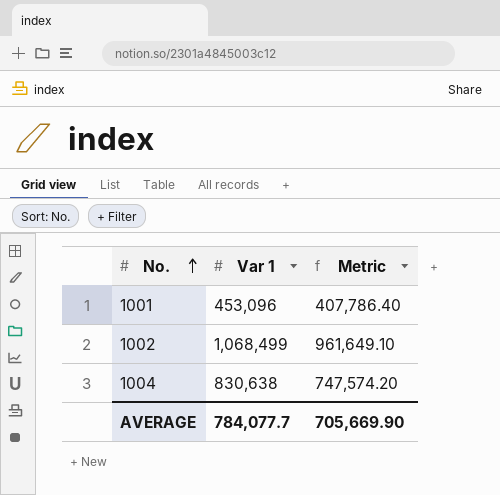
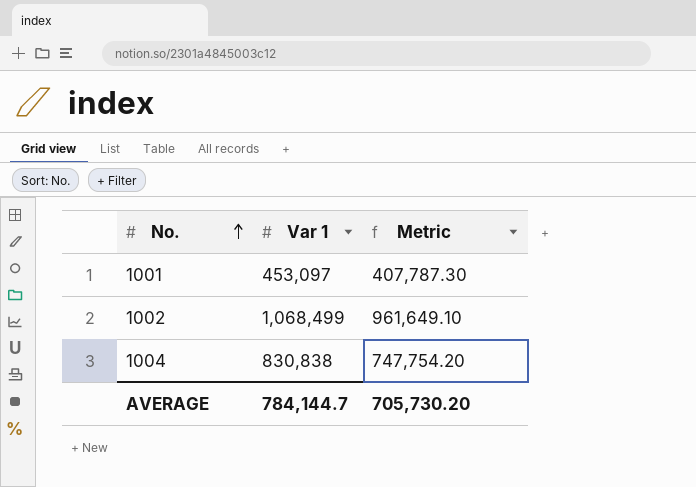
1001 | Var 1: 453,096 -> 453,097
1001 | Metric: 407,786.40 -> 407,787.30
1004 | Var 1: 830,638 -> 830,838
1004 | Metric: 747,574.20 -> 747,754.20
AVERAGE | Var 1: 784,077.7 -> 784,144.7
AVERAGE | Metric: 705,669.90 -> 705,730.20

